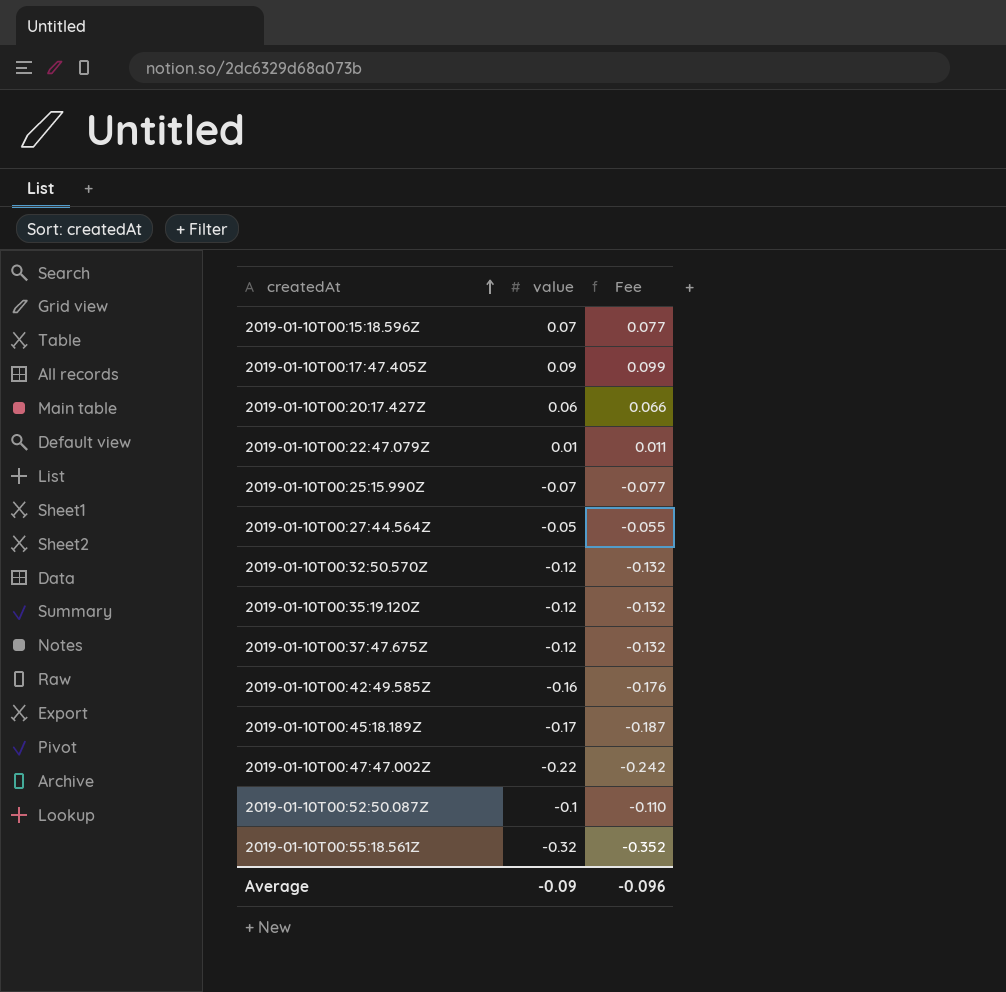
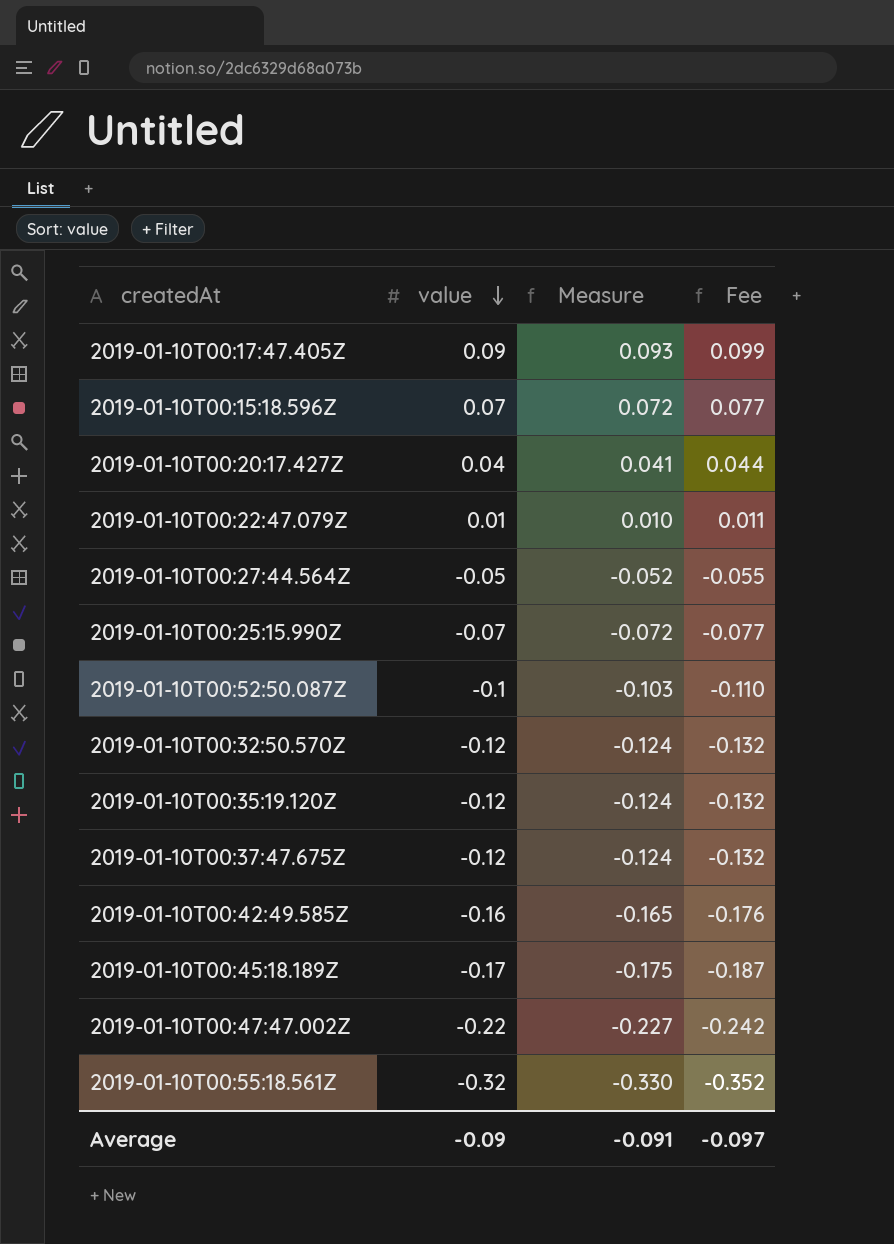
row order: createdAt ascending -> value descending
column Measure | formula: none -> [value] * 1.03
2019-01-10T00:20:17.427Z | value: 0.06 -> 0.04
2019-01-10T00:20:17.427Z | Fee: 0.066 -> 0.044
Average | Fee: -0.096 -> -0.097

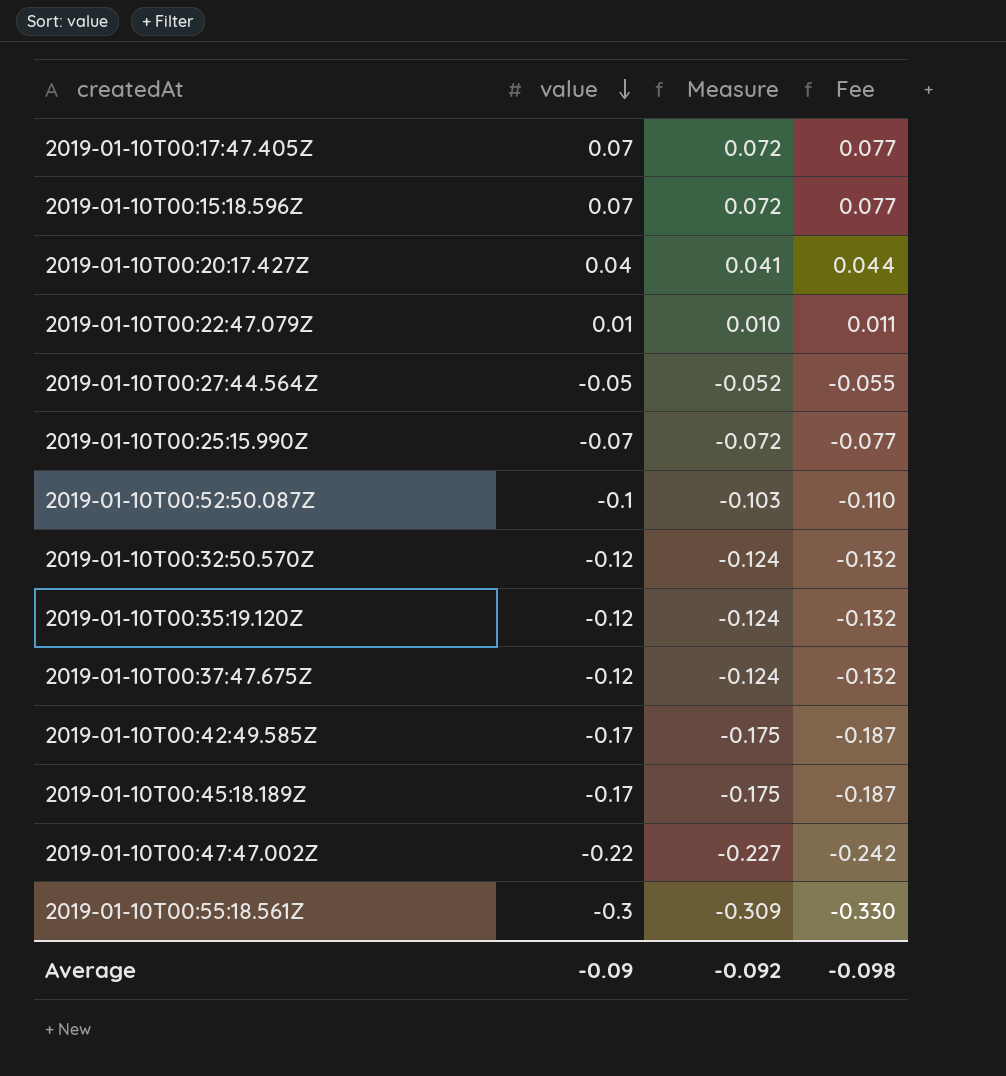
2019-01-10T00:17:47.405Z | value: 0.09 -> 0.07
2019-01-10T00:17:47.405Z | Measure: 0.093 -> 0.072
2019-01-10T00:17:47.405Z | Fee: 0.099 -> 0.077
2019-01-10T00:42:49.585Z | value: -0.16 -> -0.17
2019-01-10T00:42:49.585Z | Measure: -0.165 -> -0.175
2019-01-10T00:42:49.585Z | Fee: -0.176 -> -0.187
2019-01-10T00:55:18.561Z | value: -0.32 -> -0.3
2019-01-10T00:55:18.561Z | Measure: -0.330 -> -0.309
2019-01-10T00:55:18.561Z | Fee: -0.352 -> -0.330
Average | Measure: -0.091 -> -0.092
Average | Fee: -0.097 -> -0.098

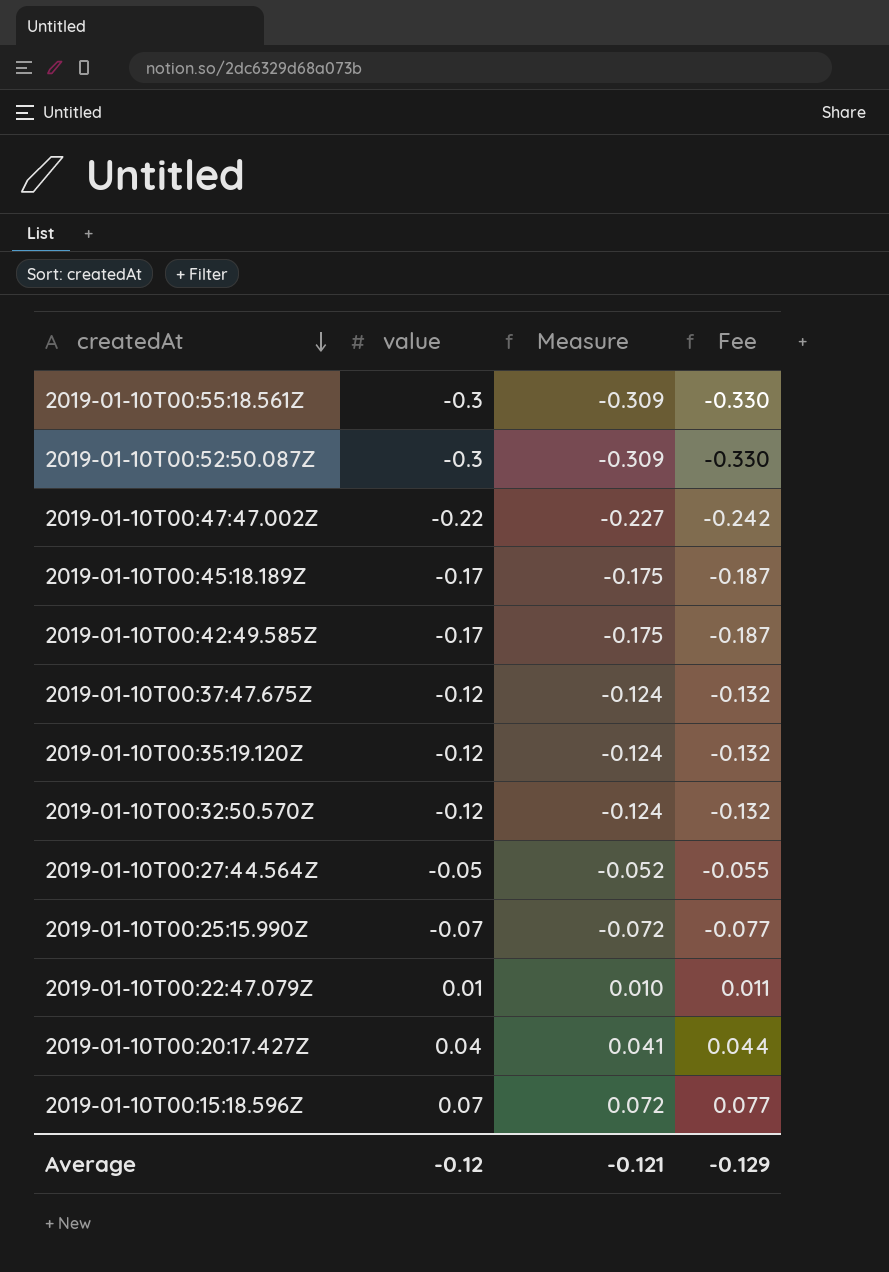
row order: value descending -> createdAt descending
row 2019-01-10T00:17:47.405Z: 0.07 | 0.072 | 0.077 -> none
2019-01-10T00:52:50.087Z | value: -0.1 -> -0.3
2019-01-10T00:52:50.087Z | Measure: -0.103 -> -0.309
2019-01-10T00:52:50.087Z | Fee: -0.110 -> -0.330
Average | value: -0.09 -> -0.12
Average | Measure: -0.092 -> -0.121
Average | Fee: -0.098 -> -0.129

